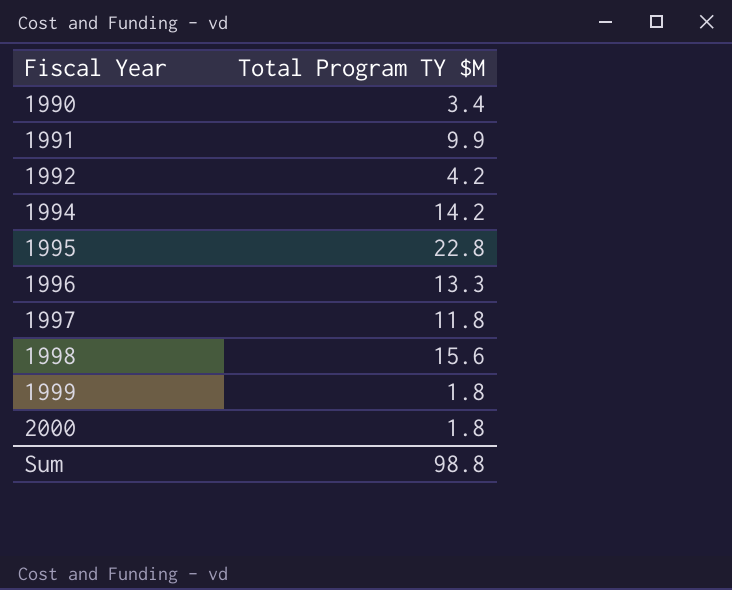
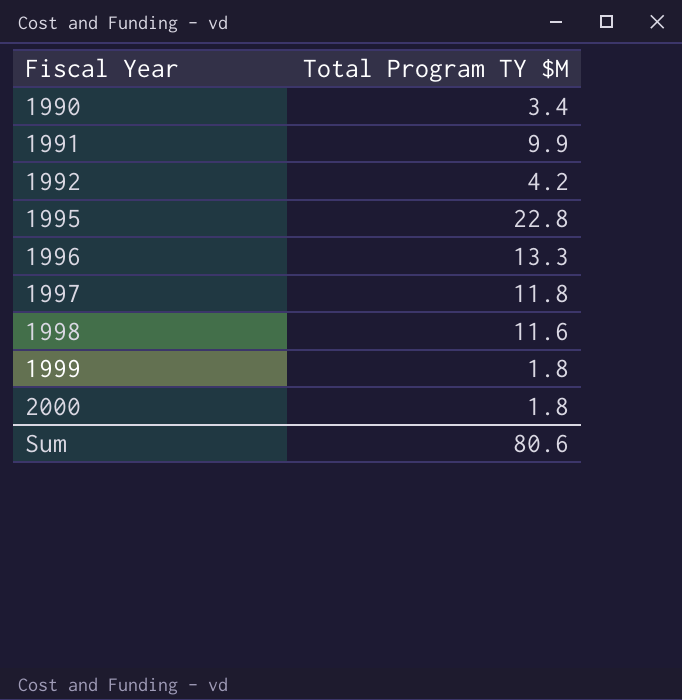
row 1994: 14.2 -> none
1998 | Total Program TY $M: 15.6 -> 11.6
Sum | Total Program TY $M: 98.8 -> 80.6

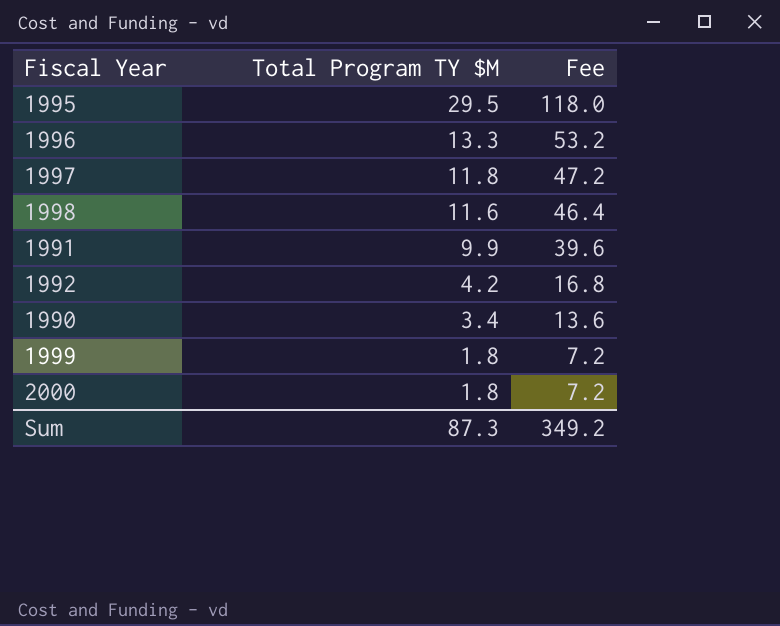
row order: Fiscal Year ascending -> Total Program TY $M descending
column Fee | formula: none -> [Total Program TY $M] * 4
1995 | Total Program TY $M: 22.8 -> 29.5
Sum | Total Program TY $M: 80.6 -> 87.3

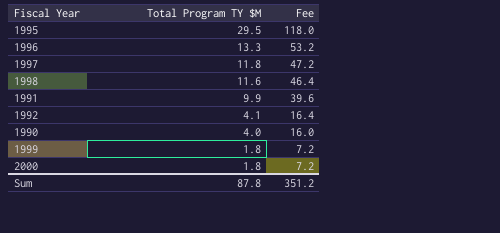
1992 | Total Program TY $M: 4.2 -> 4.1
1992 | Fee: 16.8 -> 16.4
1990 | Total Program TY $M: 3.4 -> 4.0
1990 | Fee: 13.6 -> 16.0
Sum | Total Program TY $M: 87.3 -> 87.8
Sum | Fee: 349.2 -> 351.2

